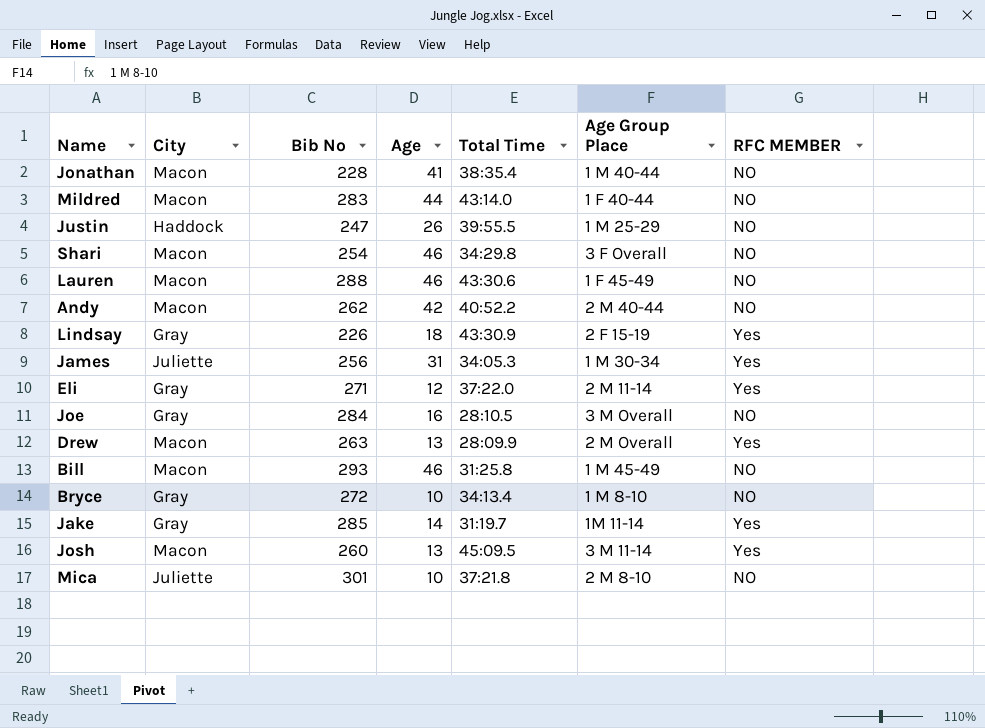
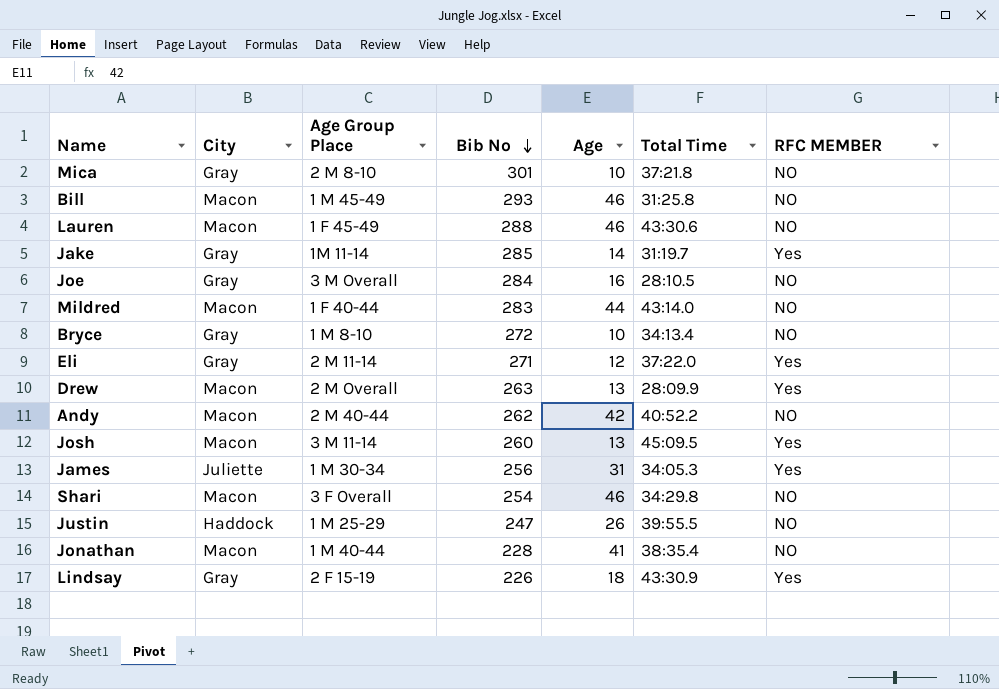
row order: none -> Bib No descending
column Age Group Place | position: 6 -> 3
Mica | City: Juliette -> Gray

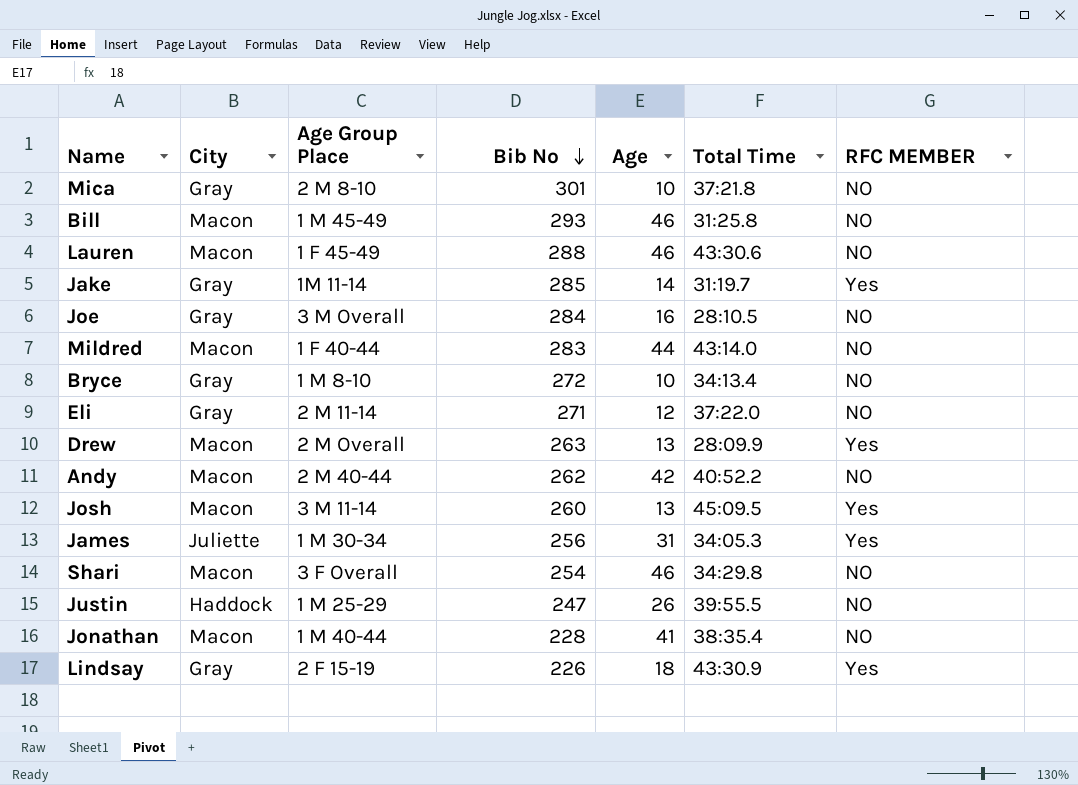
Eli | RFC MEMBER: Yes -> NO

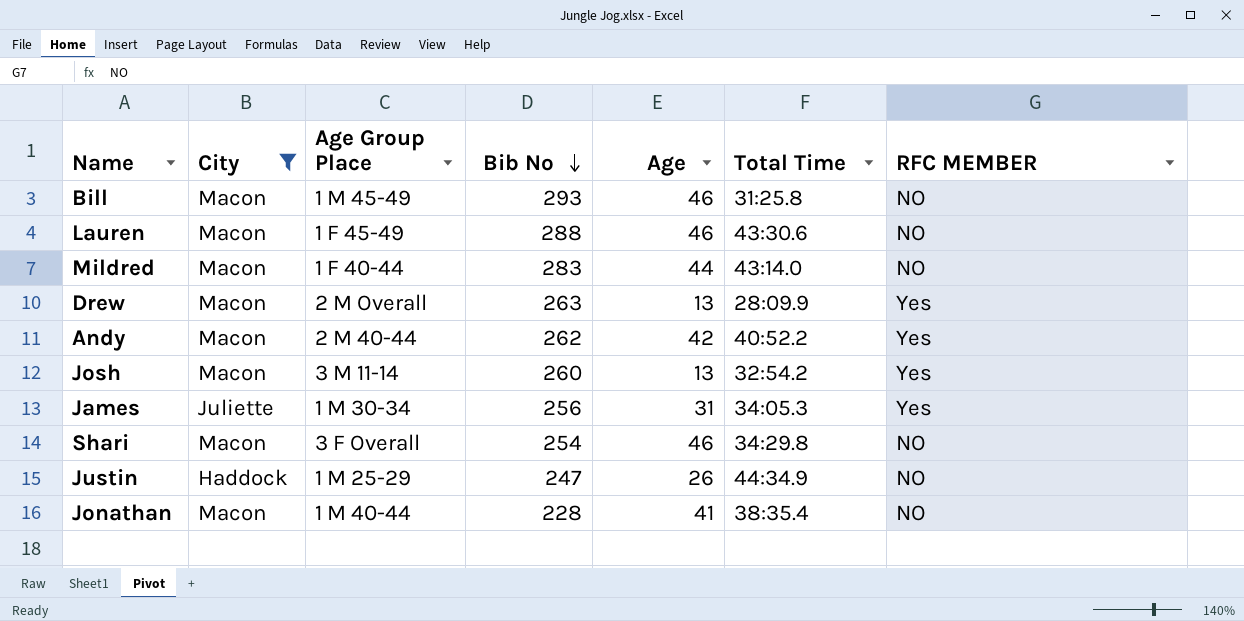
filter: none -> City != Gray
Andy | RFC MEMBER: NO -> Yes
Josh | Total Time: 45:09.5 -> 32:54.2
Justin | Total Time: 39:55.5 -> 44:34.9

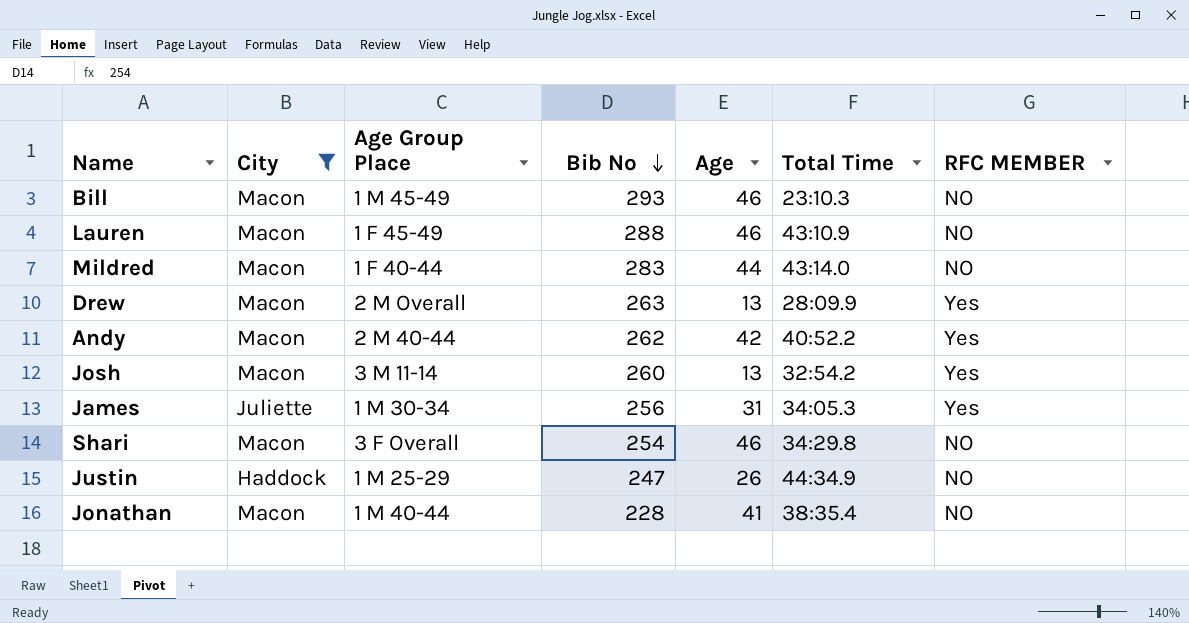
Bill | Total Time: 31:25.8 -> 23:10.3
Lauren | Total Time: 43:30.6 -> 43:10.9

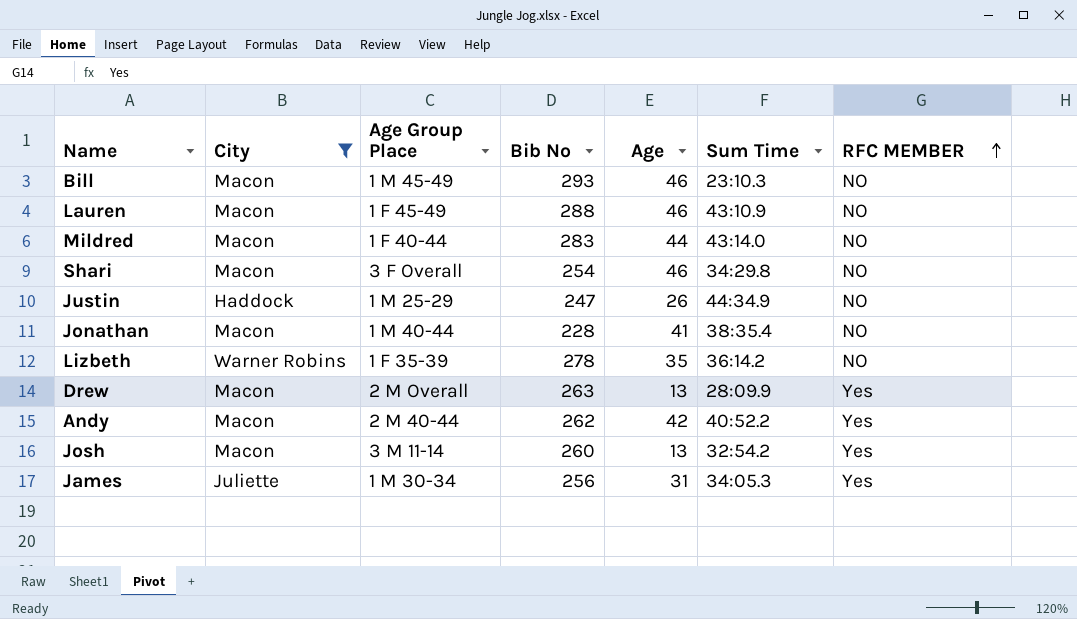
row order: Bib No descending -> RFC MEMBER ascending
column name: Total Time -> Sum Time
row Lizbeth: none -> Warner Robins | 1 F 35-39 | 278 | 35 | 36:14.2 | NO

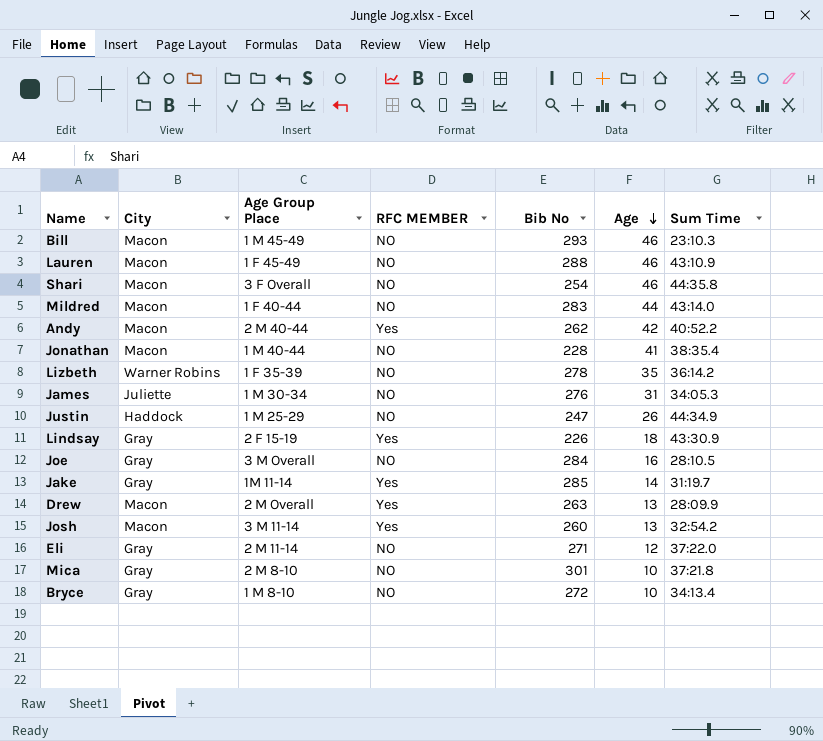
filter: City != Gray -> none
row order: RFC MEMBER ascending -> Age descending
column RFC MEMBER | position: 7 -> 4
Shari | Sum Time: 34:29.8 -> 44:35.8
James | RFC MEMBER: Yes -> NO
James | Bib No: 256 -> 276

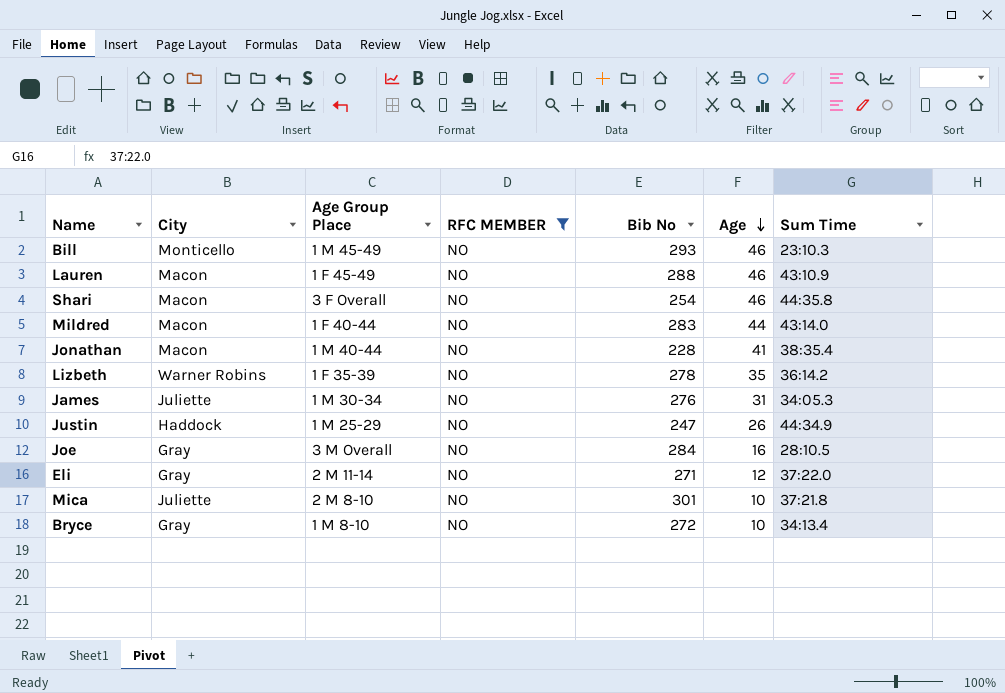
filter: none -> RFC MEMBER = NO
Bill | City: Macon -> Monticello
Mica | City: Gray -> Juliette

